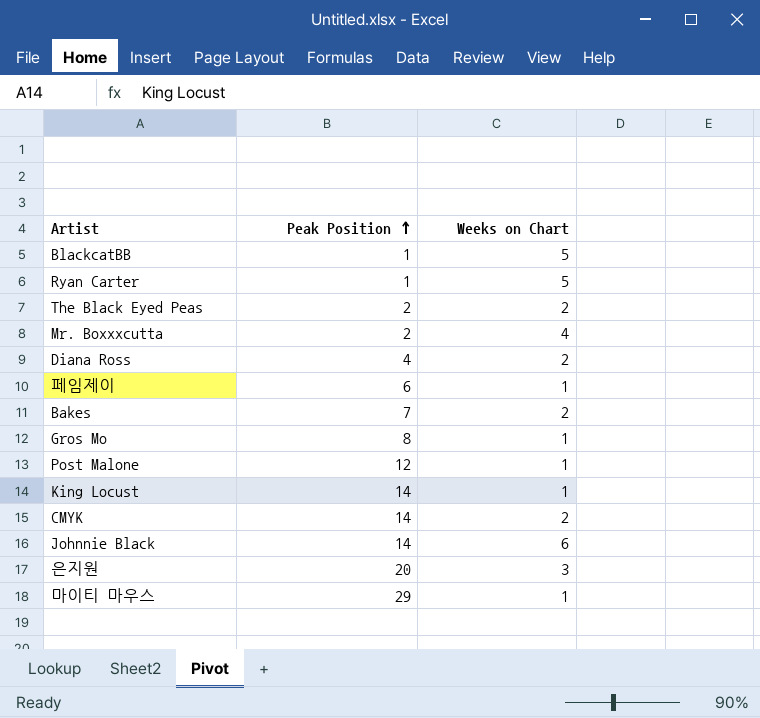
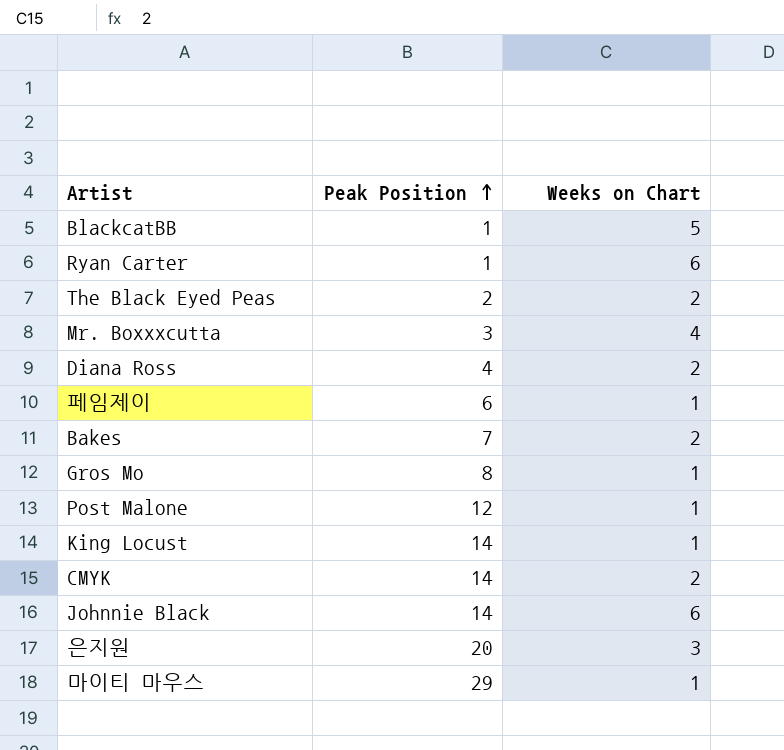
Ryan Carter | Weeks on Chart: 5 -> 6
Mr. Boxxxcutta | Peak Position: 2 -> 3

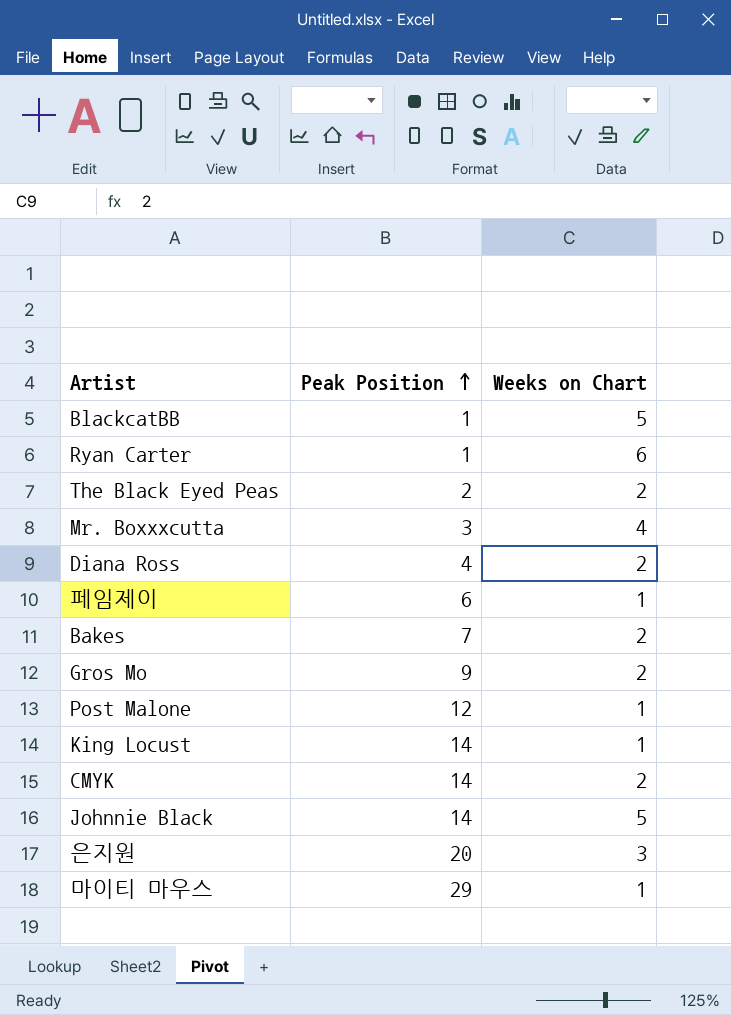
Gros Mo | Peak Position: 8 -> 9
Gros Mo | Weeks on Chart: 1 -> 2
Johnnie Black | Weeks on Chart: 6 -> 5

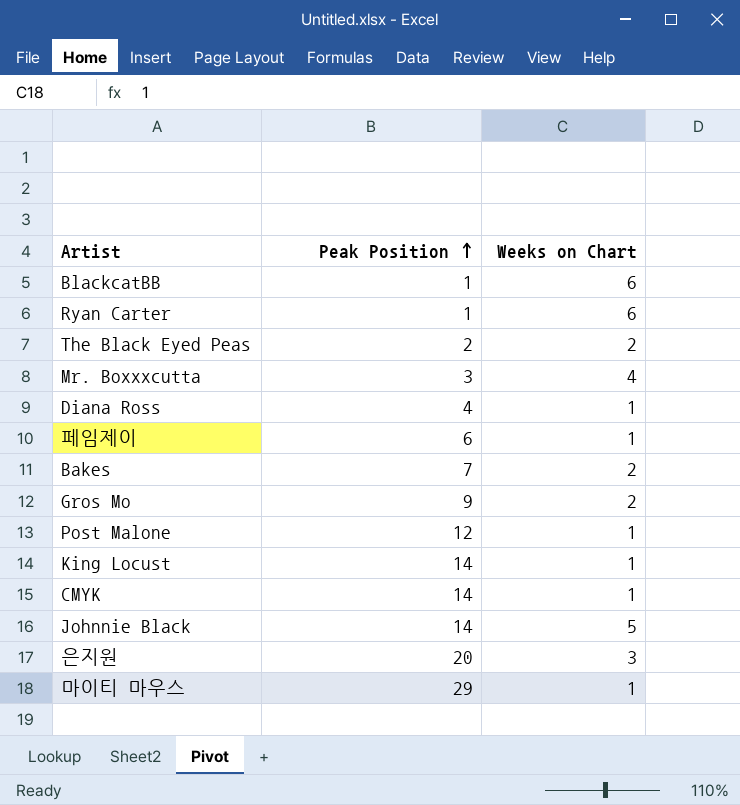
BlackcatBB | Weeks on Chart: 5 -> 6
Diana Ross | Weeks on Chart: 2 -> 1
CMYK | Weeks on Chart: 2 -> 1

